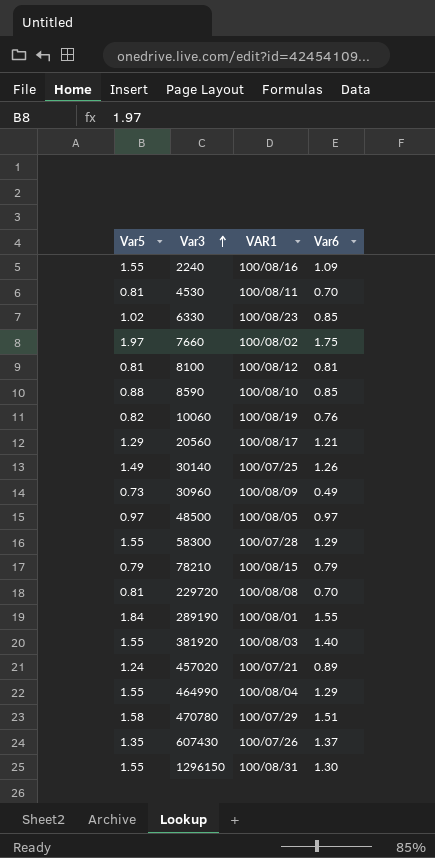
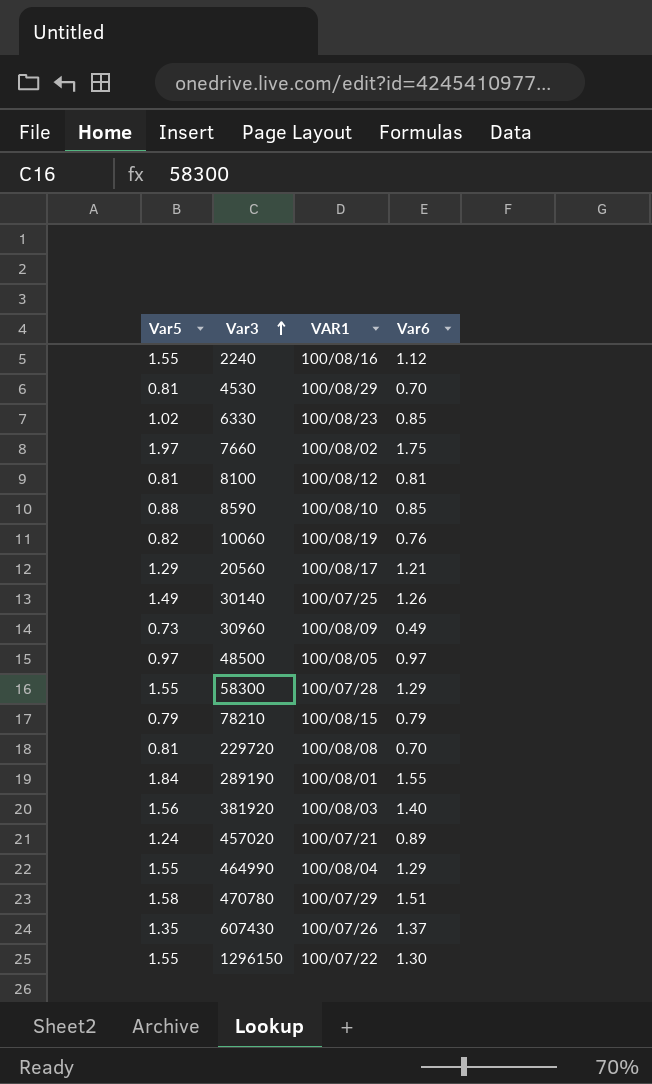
2240 | Var6: 1.09 -> 1.12
4530 | VAR1: 100/08/11 -> 100/08/29
381920 | Var5: 1.55 -> 1.56
1296150 | VAR1: 100/08/31 -> 100/07/22

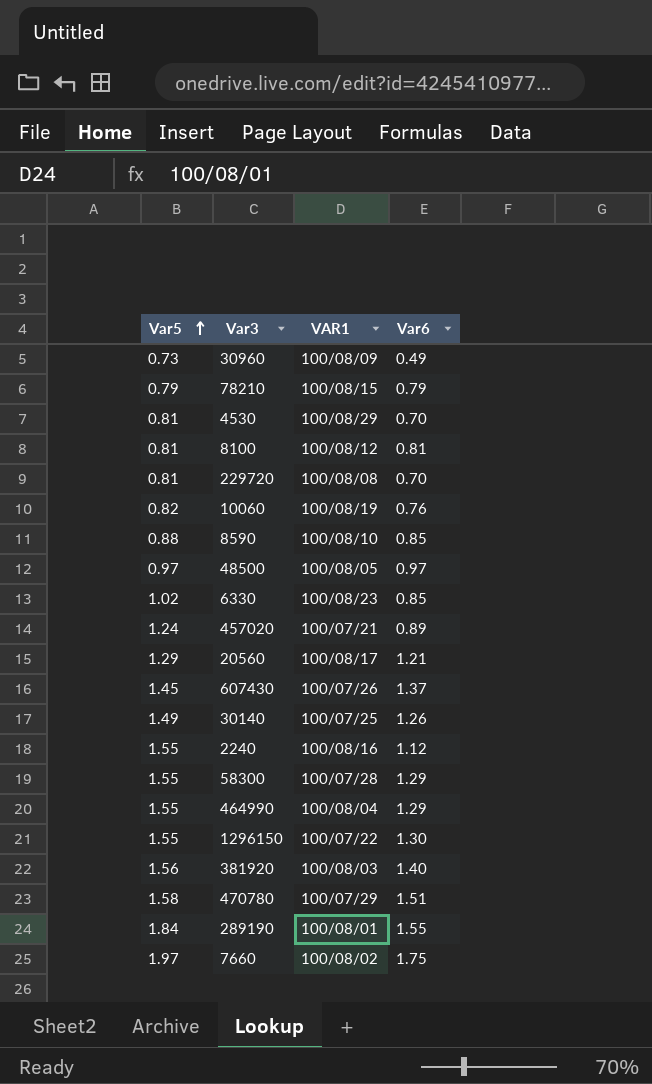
row order: Var3 ascending -> Var5 ascending
607430 | Var5: 1.35 -> 1.45

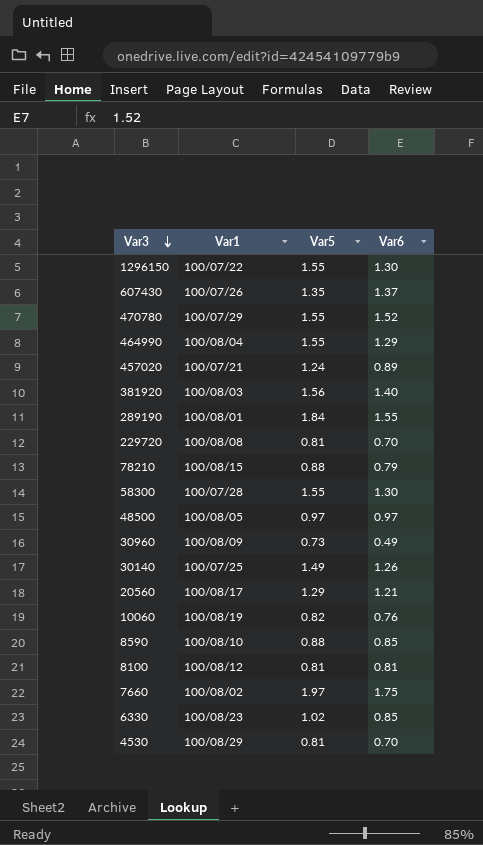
row order: Var5 ascending -> Var3 descending
column name: VAR1 -> Var1
column Var5 | position: 1 -> 3
row 2240: 1.55 | 100/08/16 | 1.12 -> none
607430 | Var5: 1.45 -> 1.35
470780 | Var5: 1.58 -> 1.55
470780 | Var6: 1.51 -> 1.52
78210 | Var5: 0.79 -> 0.88
58300 | Var6: 1.29 -> 1.30

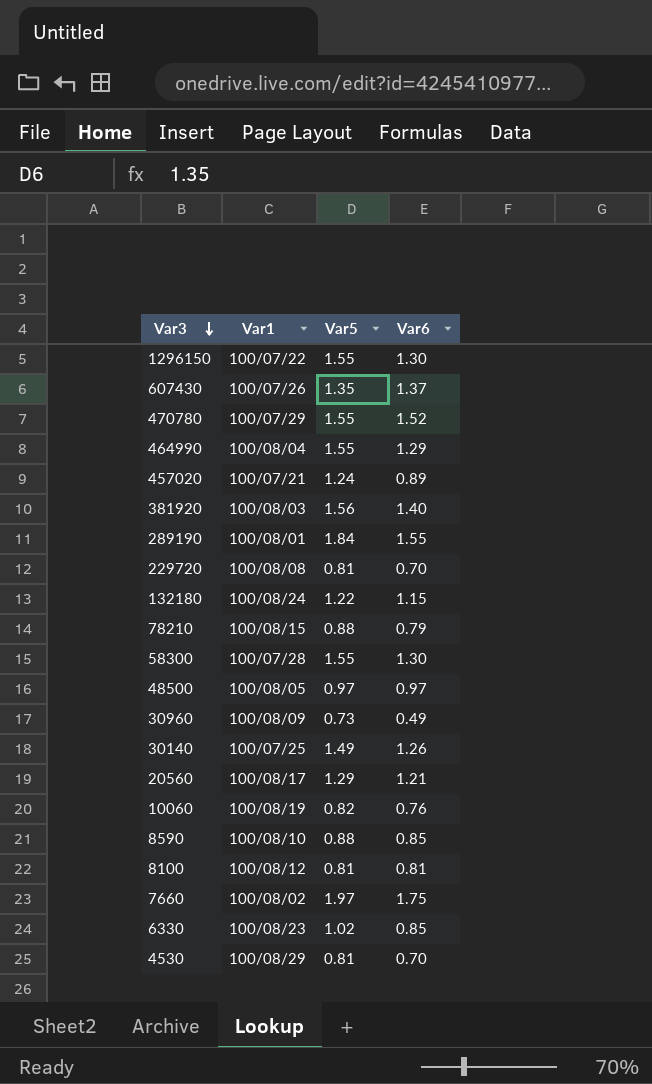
row 132180: none -> 100/08/24 | 1.22 | 1.15

